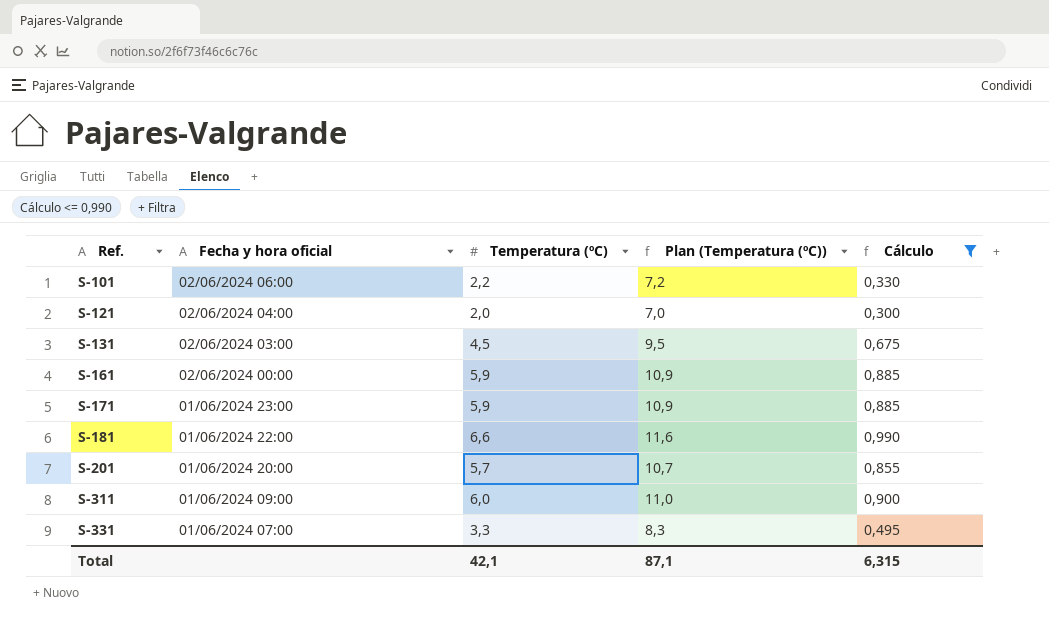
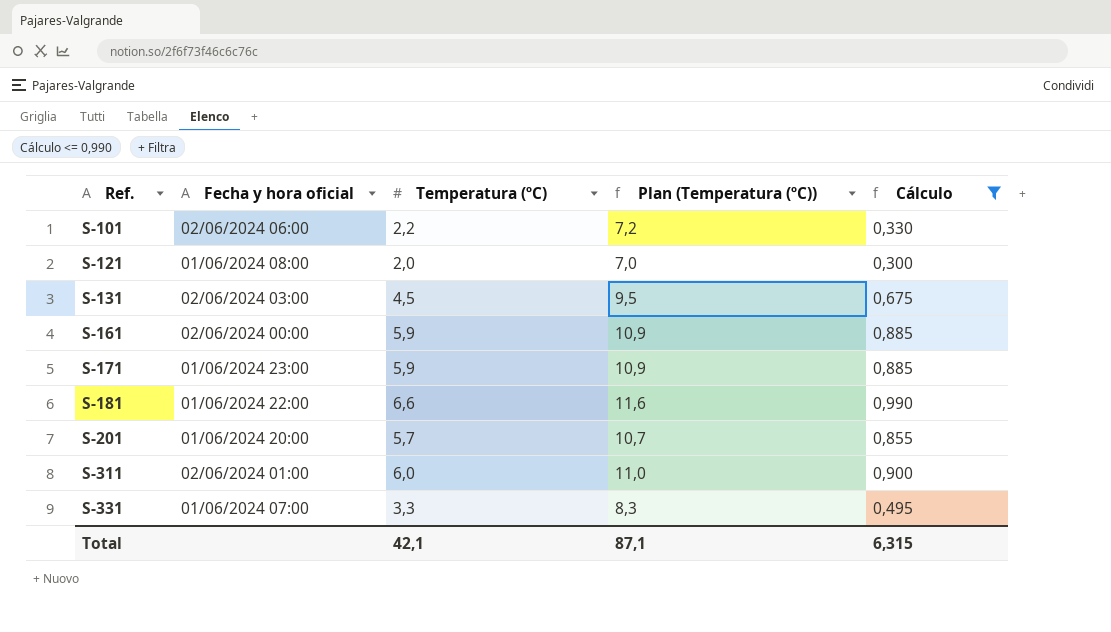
S-121 | Fecha y hora oficial: 02/06/2024 04:00 -> 01/06/2024 08:00
S-311 | Fecha y hora oficial: 01/06/2024 09:00 -> 02/06/2024 01:00

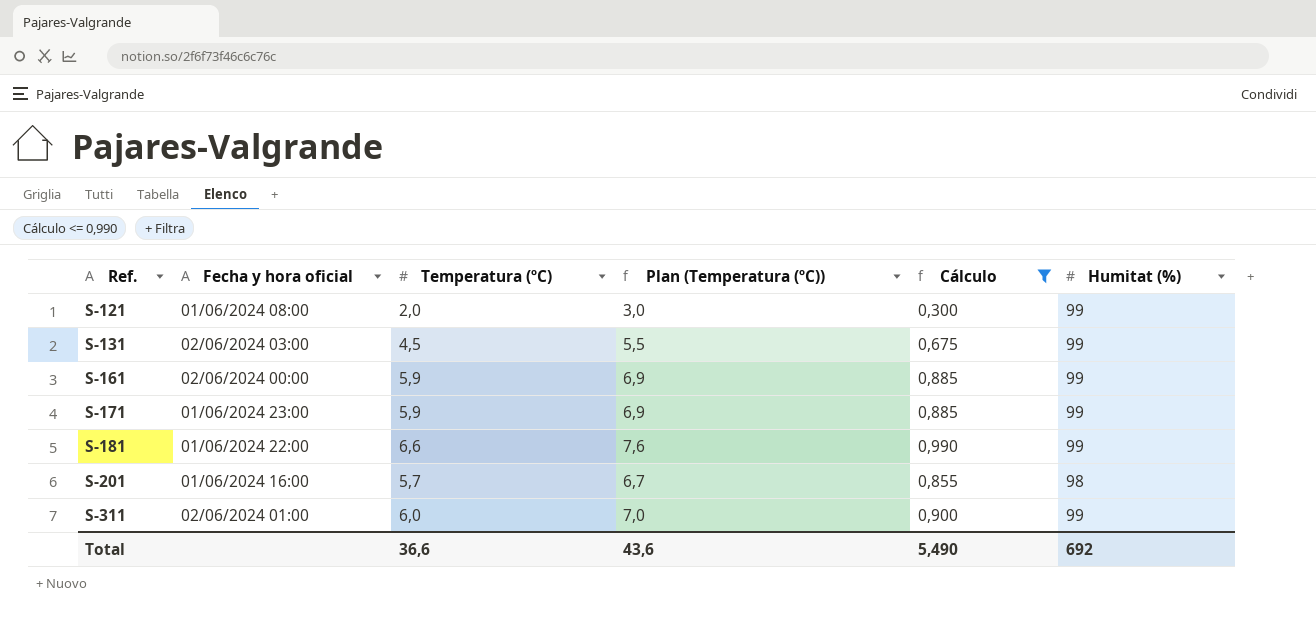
column Plan (Temperatura (ºC)) | formula: [Temperatura (ºC)] + 5 -> [Temperatura (ºC)] + 1
column Humitat (%) | position: none -> 6
row S-101: 02/06/2024 06:00 | 2,2 | 7,2 | 0,330 -> none
row S-331: 01/06/2024 07:00 | 3,3 | 8,3 | 0,495 -> none
S-201 | Fecha y hora oficial: 01/06/2024 20:00 -> 01/06/2024 16:00
Total | Temperatura (ºC): 42,1 -> 36,6
Total | Plan (Temperatura (ºC)): 87,1 -> 43,6
Total | Cálculo: 6,315 -> 5,490

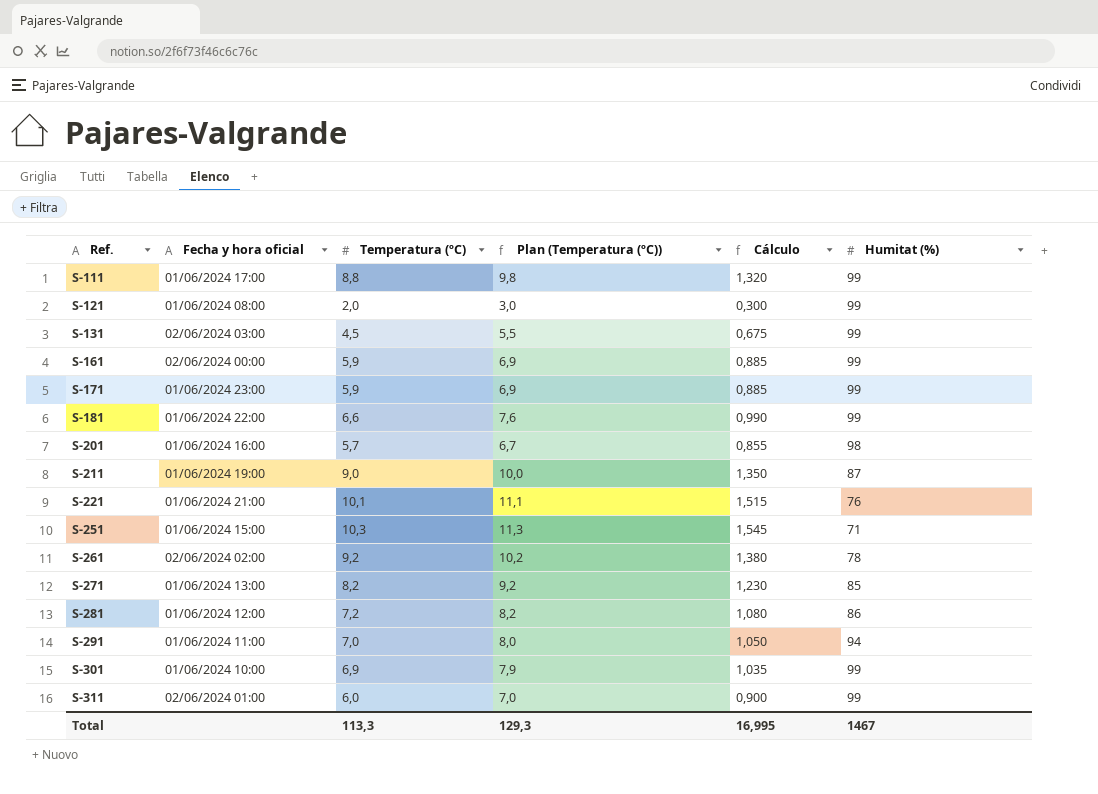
filter: Cálculo <= 0,990 -> none
Total | Temperatura (ºC): 36,6 -> 113,3
Total | Plan (Temperatura (ºC)): 43,6 -> 129,3
Total | Cálculo: 5,490 -> 16,995
Total | Humitat (%): 692 -> 1467

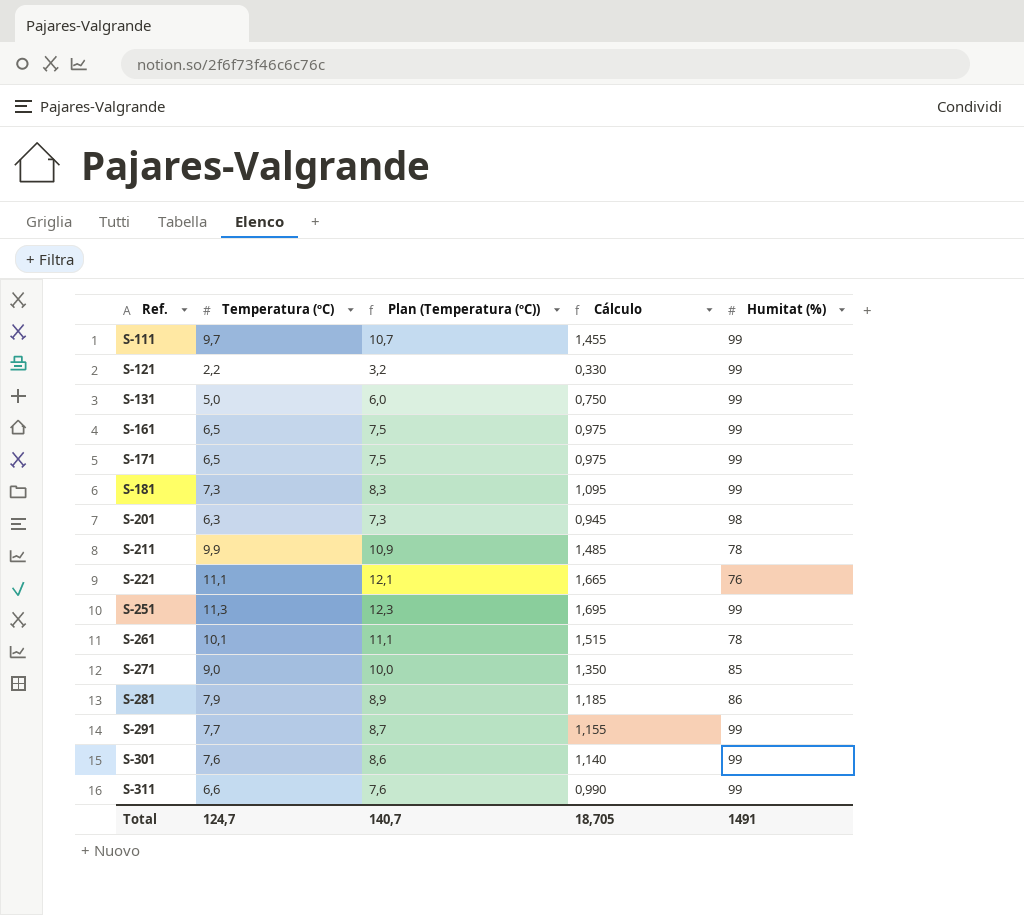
column Fecha y hora oficial | position: 2 -> none
S-111 | Temperatura (ºC): 8,8 -> 9,7
S-111 | Plan (Temperatura (ºC)): 9,8 -> 10,7
S-111 | Cálculo: 1,320 -> 1,455
S-121 | Temperatura (ºC): 2,0 -> 2,2
S-121 | Plan (Temperatura (ºC)): 3,0 -> 3,2
S-121 | Cálculo: 0,300 -> 0,330
S-131 | Temperatura (ºC): 4,5 -> 5,0
S-131 | Plan (Temperatura (ºC)): 5,5 -> 6,0
S-131 | Cálculo: 0,675 -> 0,750
S-161 | Temperatura (ºC): 5,9 -> 6,5
S-161 | Plan (Temperatura (ºC)): 6,9 -> 7,5
S-161 | Cálculo: 0,885 -> 0,975
S-171 | Temperatura (ºC): 5,9 -> 6,5
S-171 | Plan (Temperatura (ºC)): 6,9 -> 7,5
S-171 | Cálculo: 0,885 -> 0,975
S-181 | Temperatura (ºC): 6,6 -> 7,3
S-181 | Plan (Temperatura (ºC)): 7,6 -> 8,3
S-181 | Cálculo: 0,990 -> 1,095
S-201 | Temperatura (ºC): 5,7 -> 6,3
S-201 | Plan (Temperatura (ºC)): 6,7 -> 7,3
S-201 | Cálculo: 0,855 -> 0,945
S-211 | Temperatura (ºC): 9,0 -> 9,9
S-211 | Plan (Temperatura (ºC)): 10,0 -> 10,9
S-211 | Cálculo: 1,350 -> 1,485
S-211 | Humitat (%): 87 -> 78
S-221 | Temperatura (ºC): 10,1 -> 11,1
S-221 | Plan (Temperatura (ºC)): 11,1 -> 12,1
S-221 | Cálculo: 1,515 -> 1,665
S-251 | Temperatura (ºC): 10,3 -> 11,3
S-251 | Plan (Temperatura (ºC)): 11,3 -> 12,3
S-251 | Cálculo: 1,545 -> 1,695
S-251 | Humitat (%): 71 -> 99
S-261 | Temperatura (ºC): 9,2 -> 10,1
S-261 | Plan (Temperatura (ºC)): 10,2 -> 11,1
S-261 | Cálculo: 1,380 -> 1,515
S-271 | Temperatura (ºC): 8,2 -> 9,0
S-271 | Plan (Temperatura (ºC)): 9,2 -> 10,0
S-271 | Cálculo: 1,230 -> 1,350
S-281 | Temperatura (ºC): 7,2 -> 7,9
S-281 | Plan (Temperatura (ºC)): 8,2 -> 8,9
S-281 | Cálculo: 1,080 -> 1,185
S-291 | Temperatura (ºC): 7,0 -> 7,7
S-291 | Plan (Temperatura (ºC)): 8,0 -> 8,7
S-291 | Cálculo: 1,050 -> 1,155
S-291 | Humitat (%): 94 -> 99
S-301 | Temperatura (ºC): 6,9 -> 7,6
S-301 | Plan (Temperatura (ºC)): 7,9 -> 8,6
S-301 | Cálculo: 1,035 -> 1,140
S-311 | Temperatura (ºC): 6,0 -> 6,6
S-311 | Plan (Temperatura (ºC)): 7,0 -> 7,6
S-311 | Cálculo: 0,900 -> 0,990
Total | Temperatura (ºC): 113,3 -> 124,7
Total | Plan (Temperatura (ºC)): 129,3 -> 140,7
Total | Cálculo: 16,995 -> 18,705
Total | Humitat (%): 1467 -> 1491

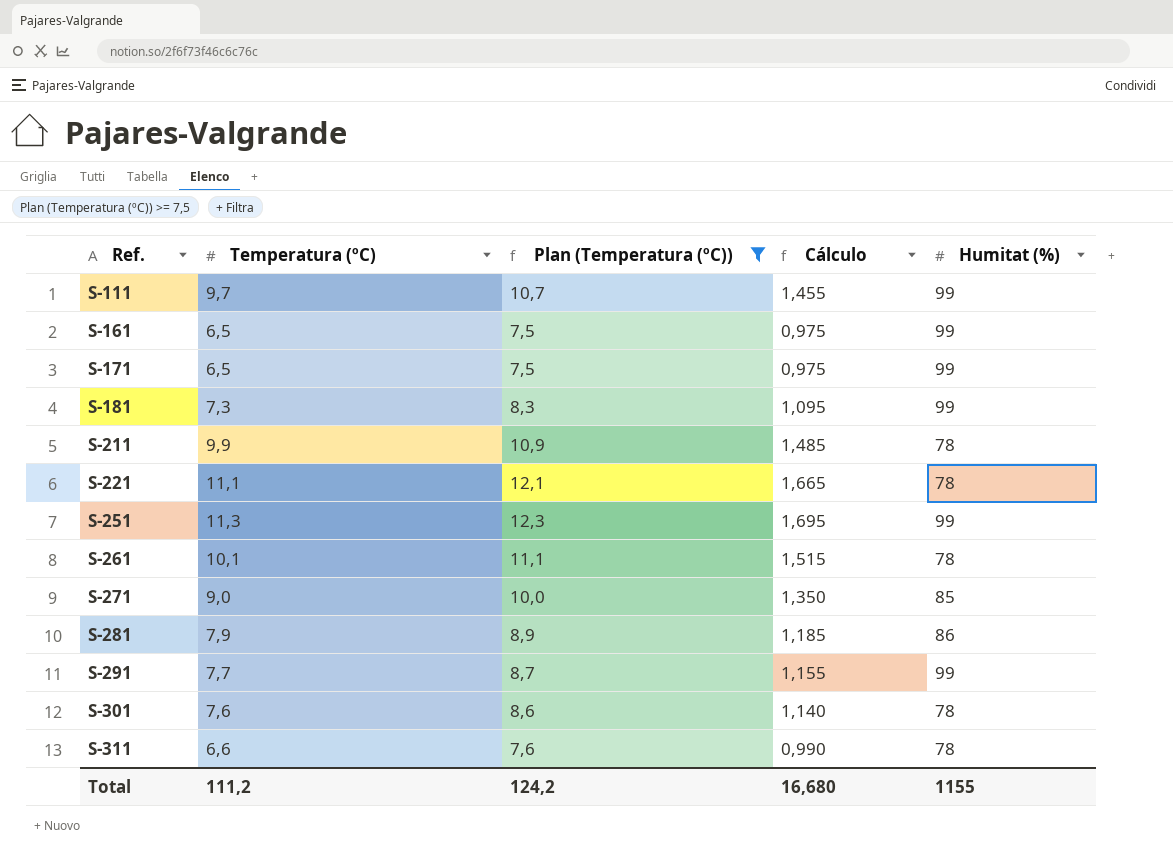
filter: none -> Plan (Temperatura (ºC)) >= 7,5
S-221 | Humitat (%): 76 -> 78
S-301 | Humitat (%): 99 -> 78
S-311 | Humitat (%): 99 -> 78
Total | Temperatura (ºC): 124,7 -> 111,2
Total | Plan (Temperatura (ºC)): 140,7 -> 124,2
Total | Cálculo: 18,705 -> 16,680
Total | Humitat (%): 1491 -> 1155

